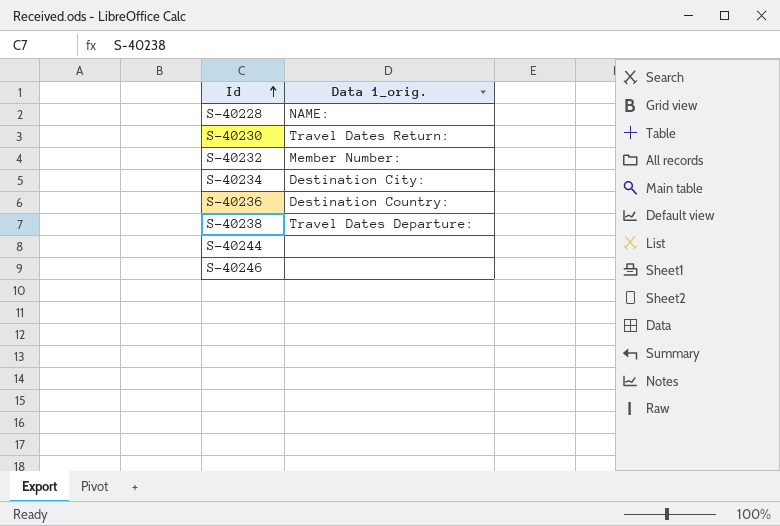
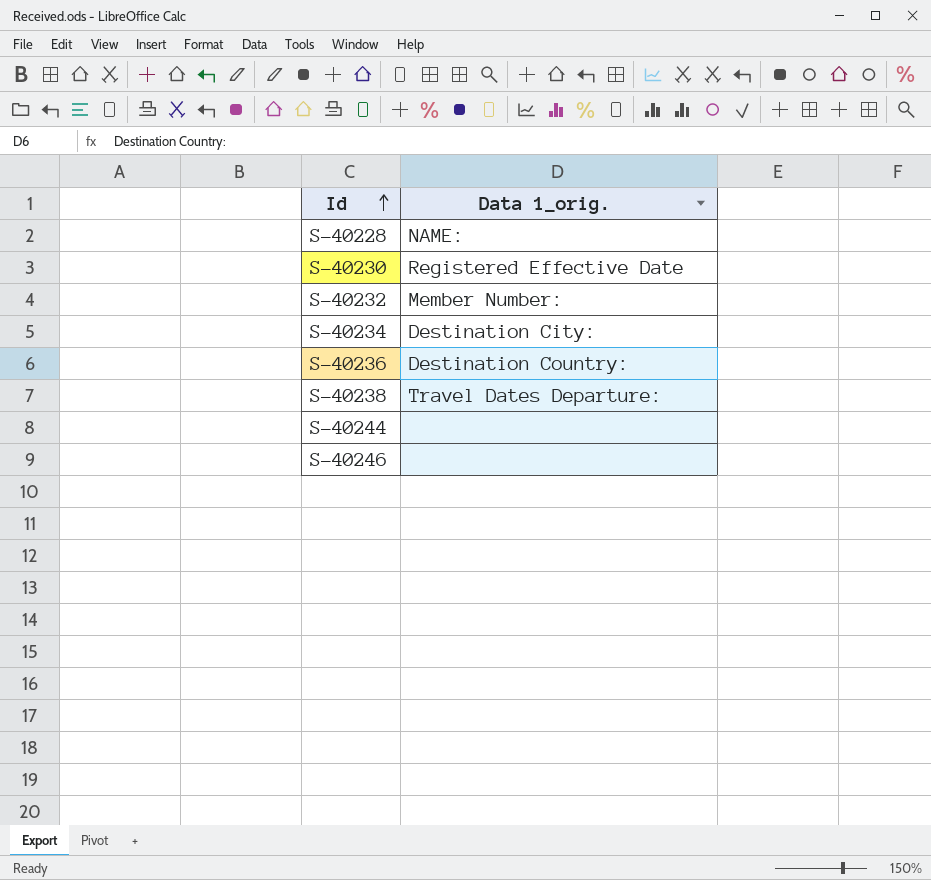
S-40230 | Data 1_orig.: Travel Dates Return: -> Registered Effective Date

